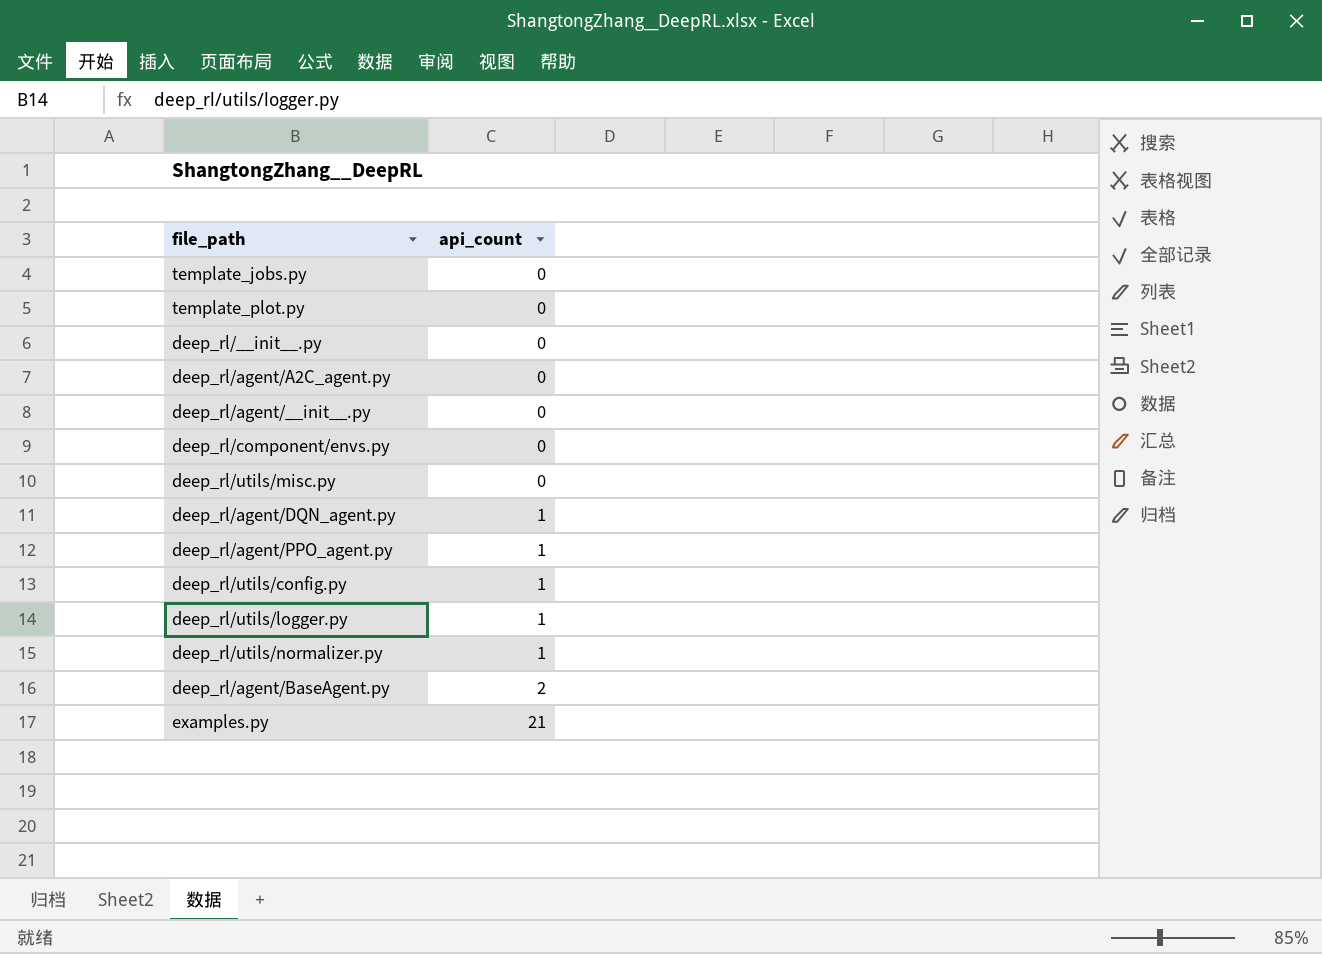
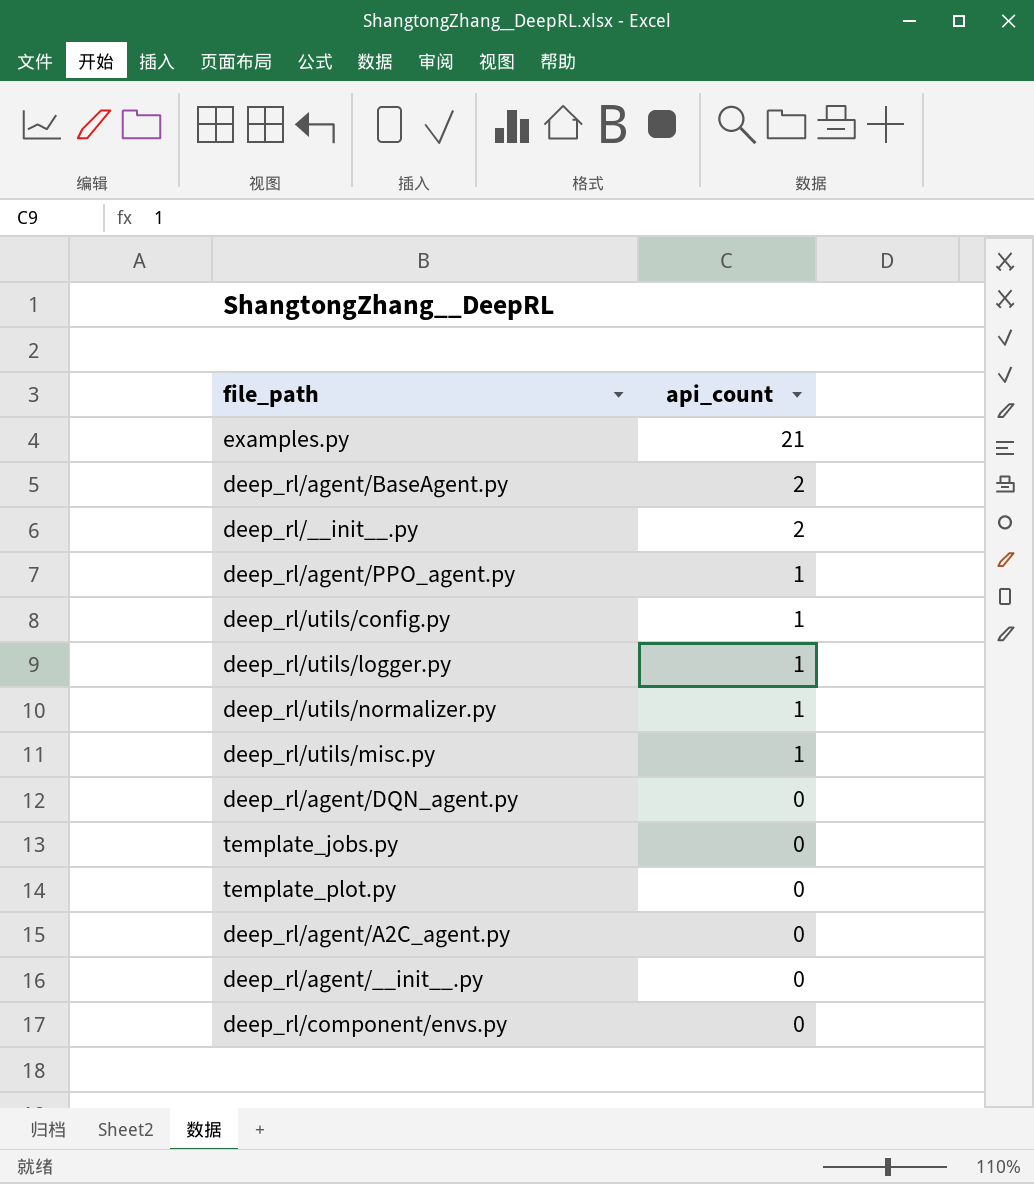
row order: api_count ascending -> api_count descending
deep_rl/__init__.py | api_count: 0 -> 2
deep_rl/utils/misc.py | api_count: 0 -> 1
deep_rl/agent/DQN_agent.py | api_count: 1 -> 0

